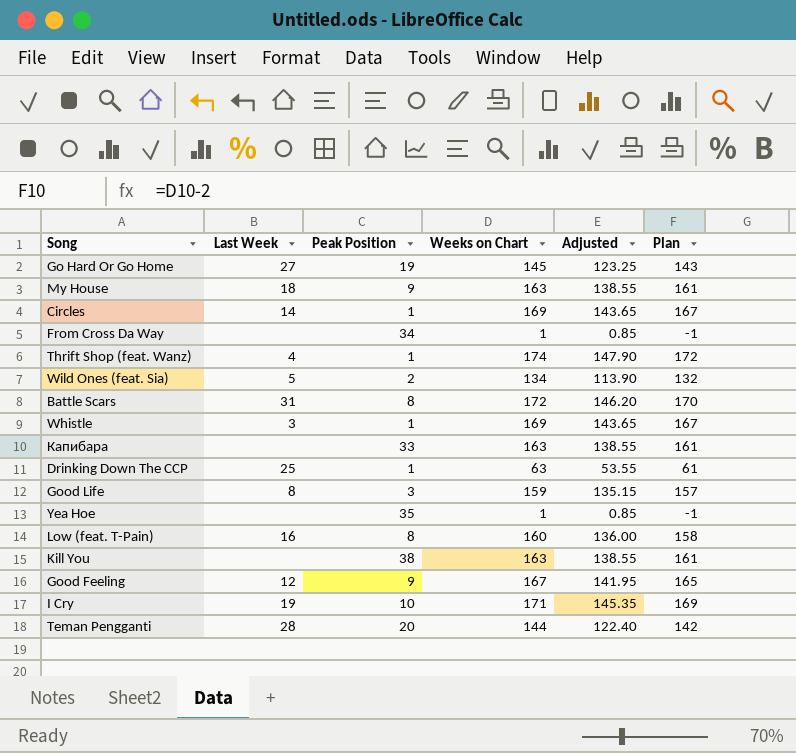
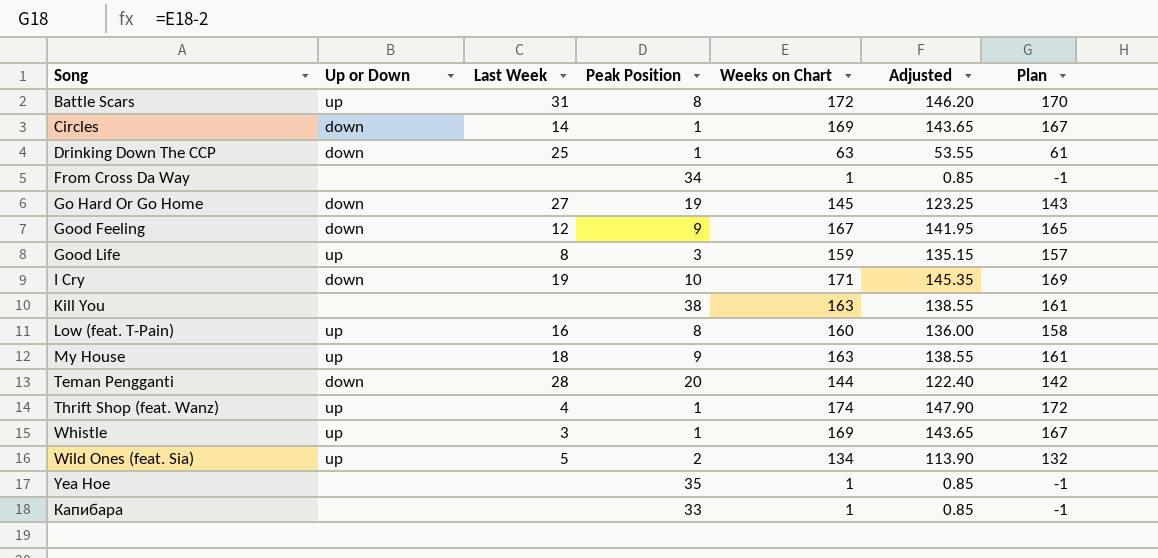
row order: none -> Song ascending
column Up or Down | position: none -> 2
Капибара | Weeks on Chart: 163 -> 1
Капибара | Adjusted: 138.55 -> 0.85
Капибара | Plan: 161 -> -1

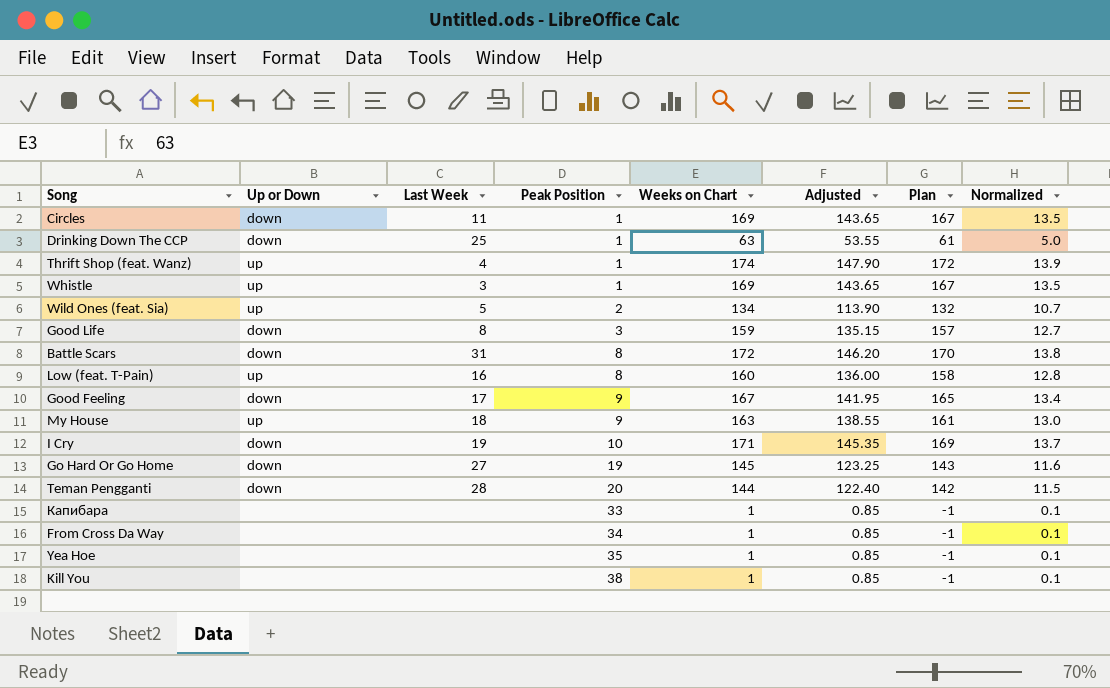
row order: Song ascending -> Peak Position ascending
column Normalized | formula: none -> [Weeks on Chart] * 0.08
Circles | Last Week: 14 -> 11
Good Life | Up or Down: up -> down
Battle Scars | Up or Down: up -> down
Good Feeling | Last Week: 12 -> 17
Kill You | Weeks on Chart: 163 -> 1
Kill You | Adjusted: 138.55 -> 0.85
Kill You | Plan: 161 -> -1

